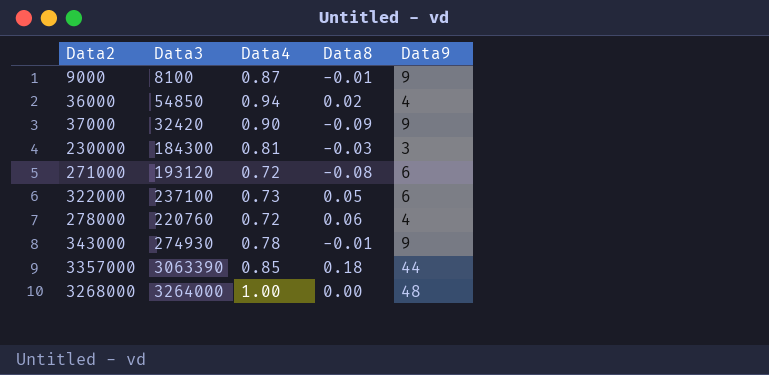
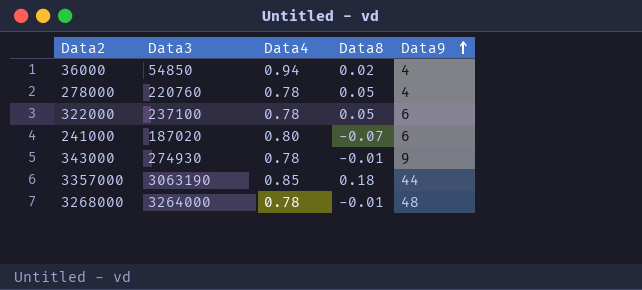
row order: none -> Data9 ascending
row 9000: 8100 | 0.87 | -0.01 | 9 -> none
row 37000: 32420 | 0.90 | -0.09 | 9 -> none
row 230000: 184300 | 0.81 | -0.03 | 3 -> none
row 271000: 193120 | 0.72 | -0.08 | 6 -> none
278000 | Data4: 0.72 -> 0.78
278000 | Data8: 0.06 -> 0.05
322000 | Data4: 0.73 -> 0.78
row 241000: none -> 187020 | 0.80 | -0.07 | 6
3357000 | Data3: 3063390 -> 3063190
3268000 | Data4: 1.00 -> 0.78
3268000 | Data8: 0.00 -> -0.01

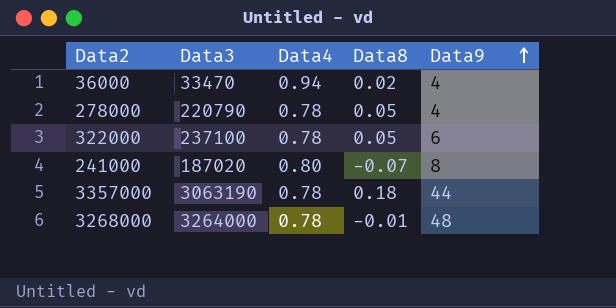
row 343000: 274930 | 0.78 | -0.01 | 9 -> none
36000 | Data3: 54850 -> 33470
278000 | Data3: 220760 -> 220790
241000 | Data9: 6 -> 8
3357000 | Data4: 0.85 -> 0.78

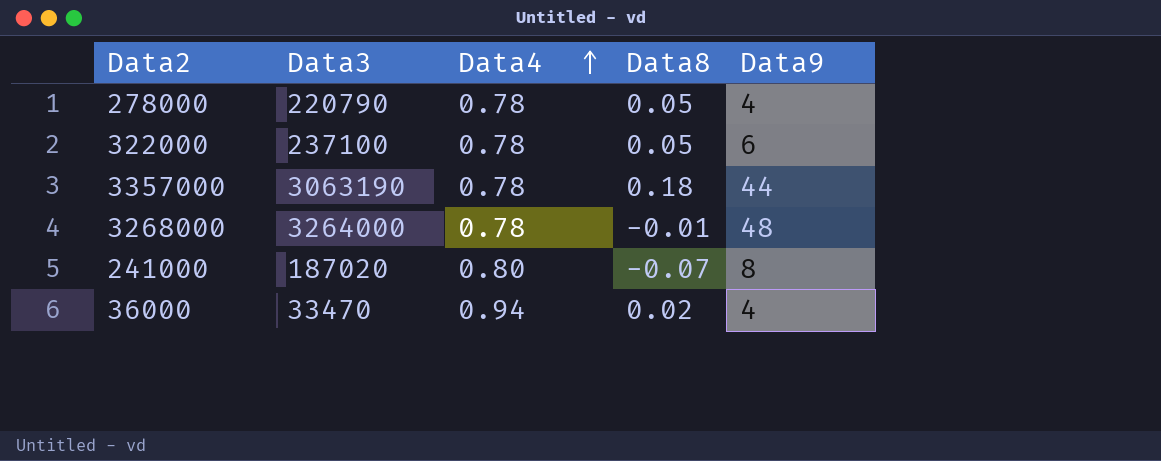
row order: Data9 ascending -> Data4 ascending

